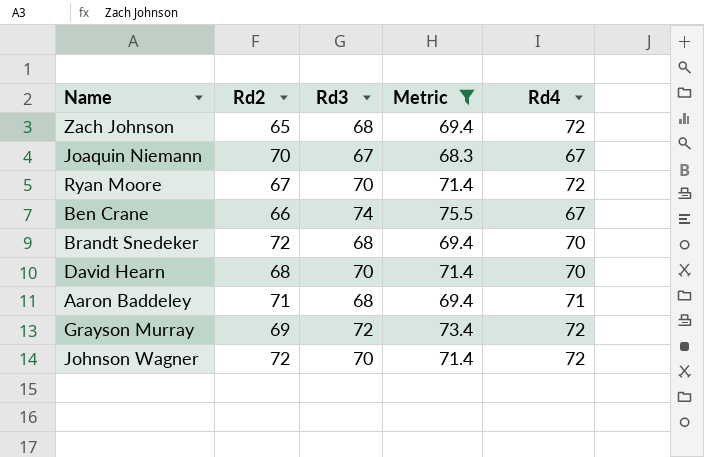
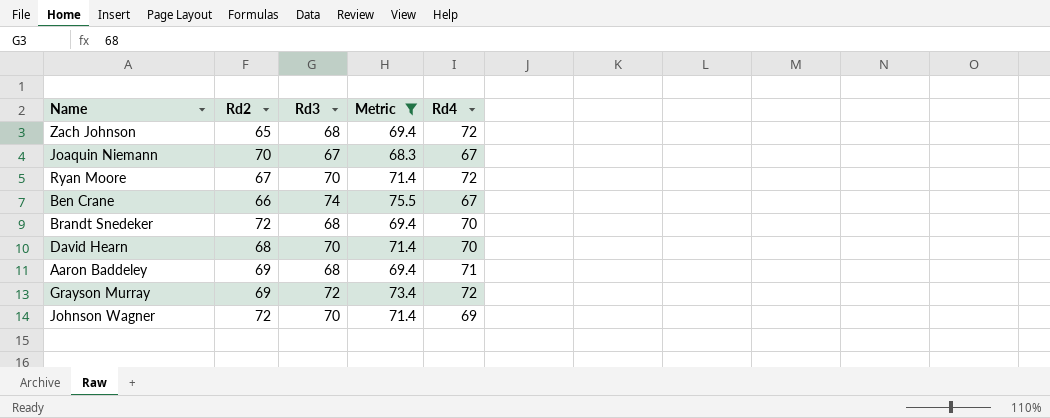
Aaron Baddeley | Rd2: 71 -> 69
Johnson Wagner | Rd4: 72 -> 69

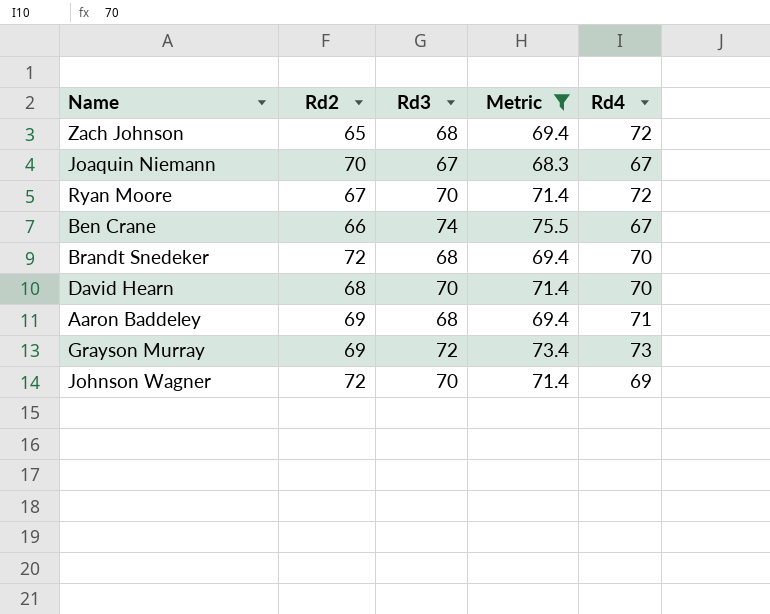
Grayson Murray | Rd4: 72 -> 73

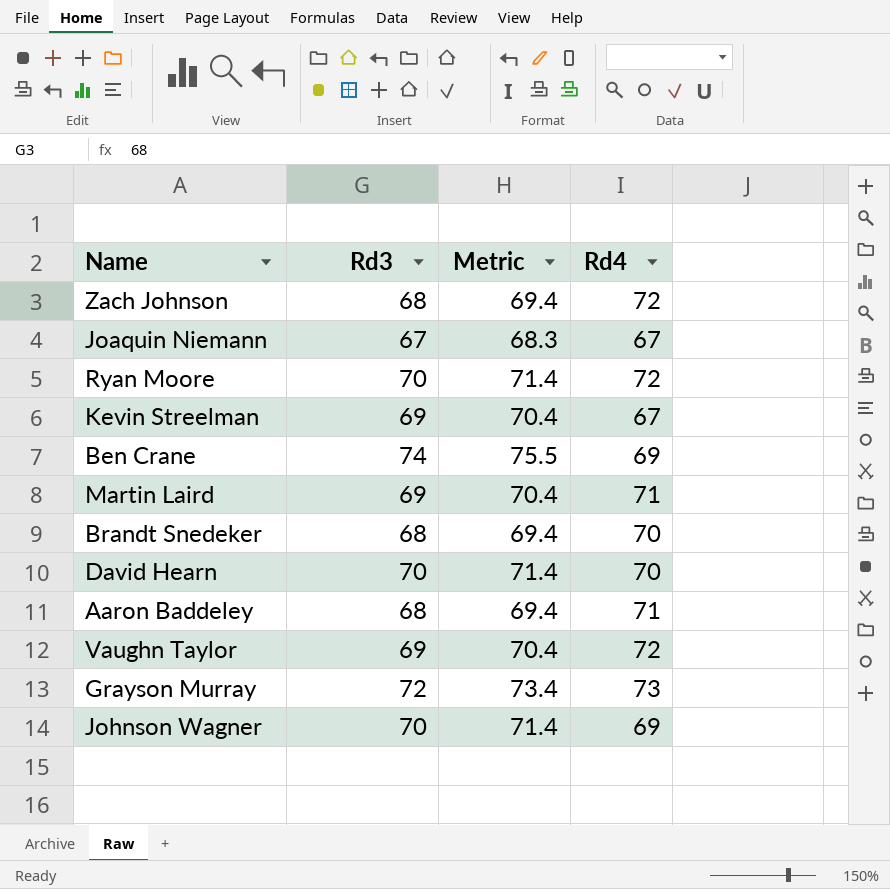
filter: Metric != 70.4 -> none
column Rd2 | position: 2 -> none
Ben Crane | Rd4: 67 -> 69

